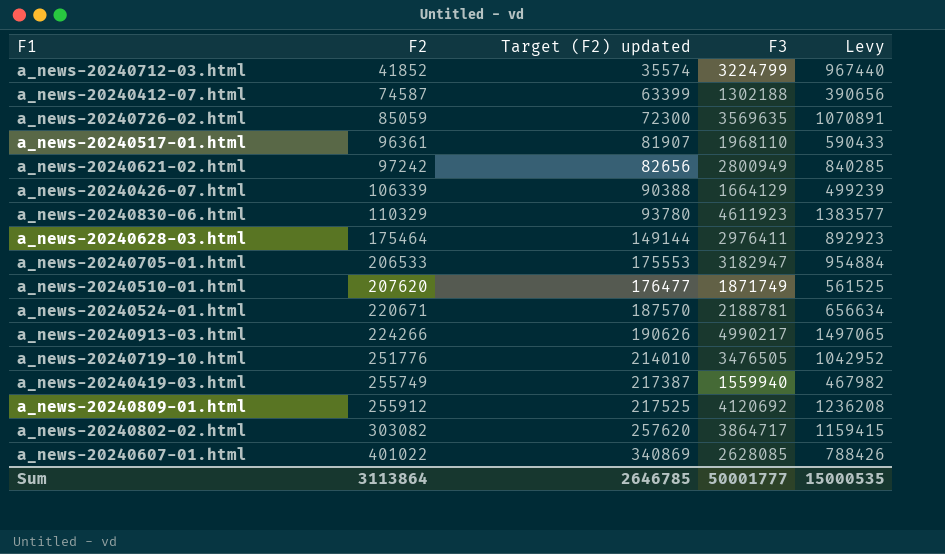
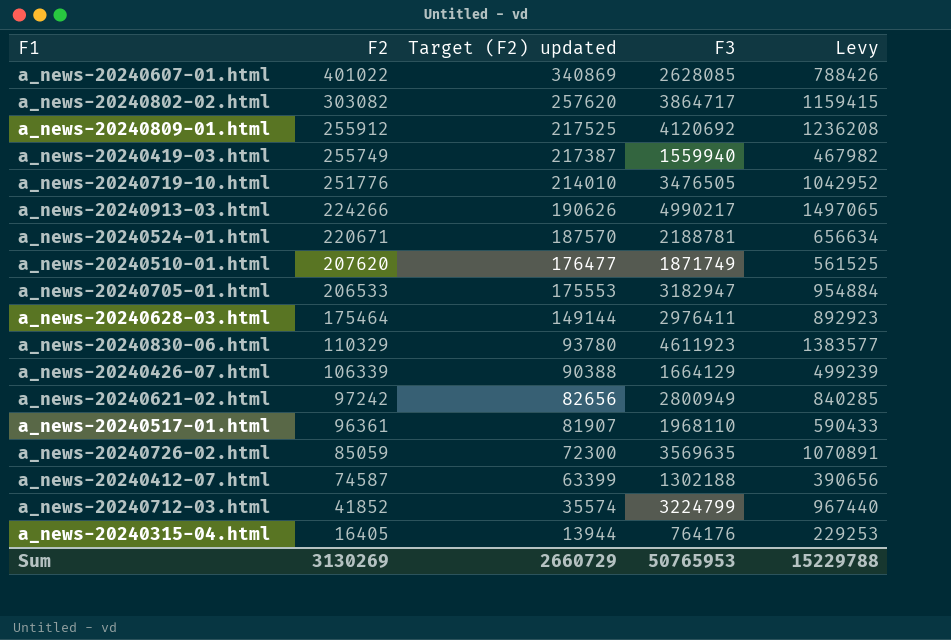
row order: F2 ascending -> F2 descending
row a_news-20240315-04.html: none -> 16405 | 13944 | 764176 | 229253
Sum | F2: 3113864 -> 3130269
Sum | Target (F2) updated: 2646785 -> 2660729
Sum | F3: 50001777 -> 50765953
Sum | Levy: 15000535 -> 15229788

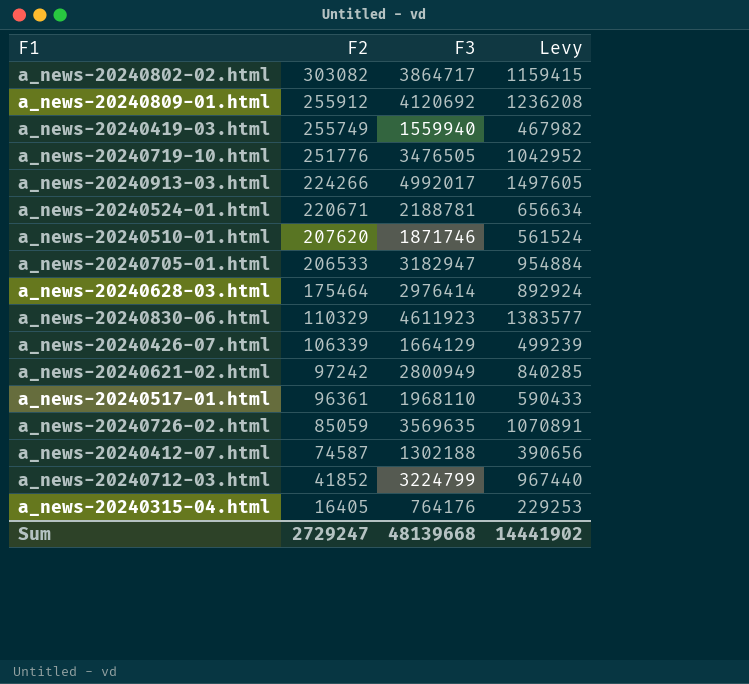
column Target (F2) updated | formula: [F2] * 0.85 -> none
row a_news-20240607-01.html: 401022 | 340869 | 2628085 | 788426 -> none
a_news-20240913-03.html | F3: 4990217 -> 4992017
a_news-20240913-03.html | Levy: 1497065 -> 1497605
a_news-20240510-01.html | F3: 1871749 -> 1871746
a_news-20240510-01.html | Levy: 561525 -> 561524
a_news-20240628-03.html | F3: 2976411 -> 2976414
a_news-20240628-03.html | Levy: 892923 -> 892924
Sum | F2: 3130269 -> 2729247
Sum | F3: 50765953 -> 48139668
Sum | Levy: 15229788 -> 14441902

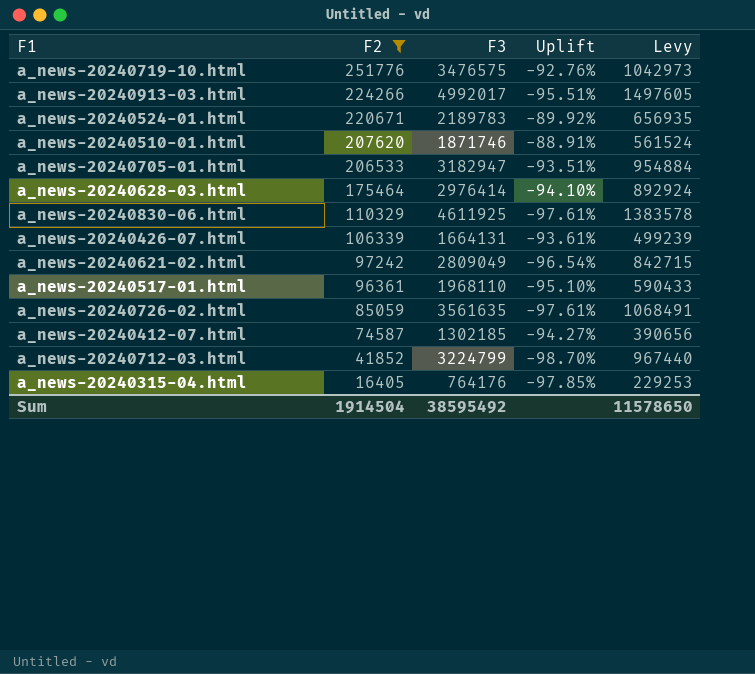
filter: none -> F2 <= 251776
column Uplift | formula: none -> ([F2] - [F3]) / [F3]
a_news-20240719-10.html | F3: 3476505 -> 3476575
a_news-20240719-10.html | Levy: 1042952 -> 1042973
a_news-20240524-01.html | F3: 2188781 -> 2189783
a_news-20240524-01.html | Levy: 656634 -> 656935
a_news-20240830-06.html | F3: 4611923 -> 4611925
a_news-20240830-06.html | Levy: 1383577 -> 1383578
a_news-20240426-07.html | F3: 1664129 -> 1664131
a_news-20240621-02.html | F3: 2800949 -> 2809049
a_news-20240621-02.html | Levy: 840285 -> 842715
a_news-20240726-02.html | F3: 3569635 -> 3561635
a_news-20240726-02.html | Levy: 1070891 -> 1068491
a_news-20240412-07.html | F3: 1302188 -> 1302185
Sum | F2: 2729247 -> 1914504
Sum | F3: 48139668 -> 38595492
Sum | Levy: 14441902 -> 11578650

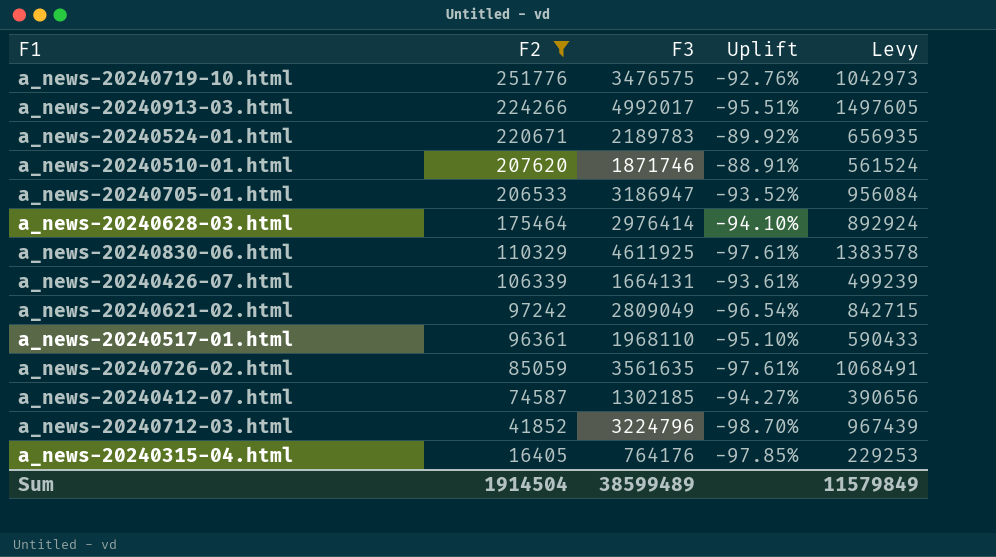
a_news-20240705-01.html | F3: 3182947 -> 3186947
a_news-20240705-01.html | Uplift: -93.51% -> -93.52%
a_news-20240705-01.html | Levy: 954884 -> 956084
a_news-20240712-03.html | F3: 3224799 -> 3224796
a_news-20240712-03.html | Levy: 967440 -> 967439
Sum | F3: 38595492 -> 38599489
Sum | Levy: 11578650 -> 11579849

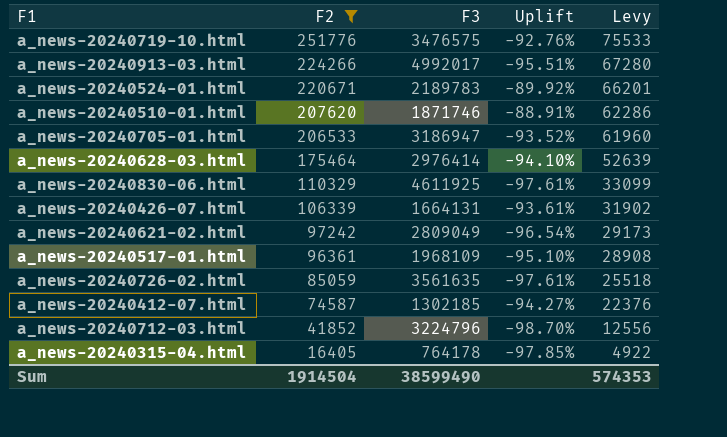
column Levy | formula: [F3] * 0.3 -> [F2] * 0.3
a_news-20240517-01.html | F3: 1968110 -> 1968109
a_news-20240315-04.html | F3: 764176 -> 764178
Sum | F3: 38599489 -> 38599490
Sum | Levy: 11579849 -> 574353

